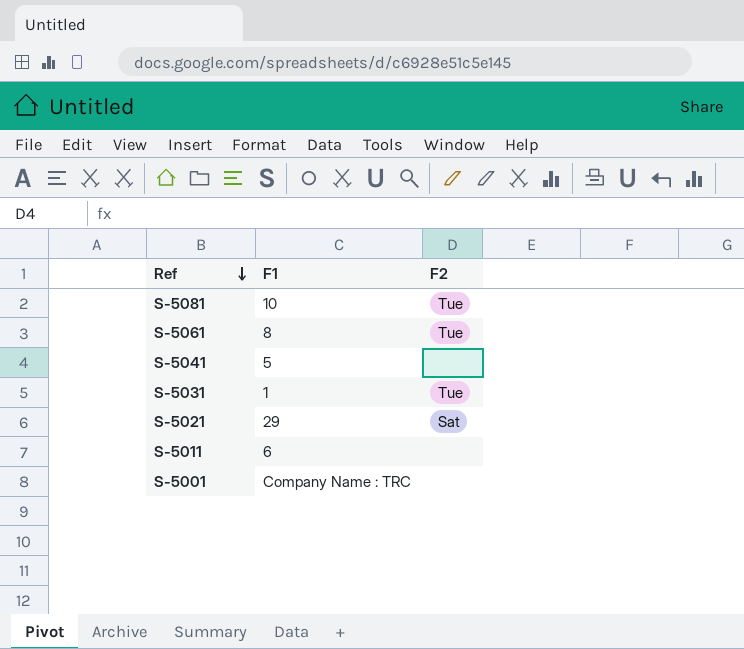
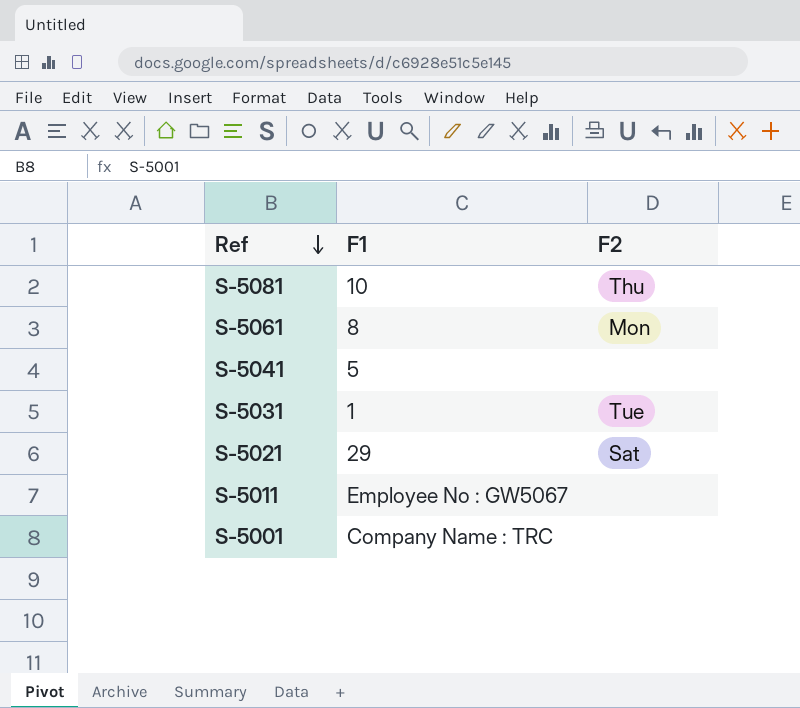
S-5081 | F2: Tue -> Thu
S-5061 | F2: Tue -> Mon
S-5011 | F1: 6 -> Employee No : GW5067

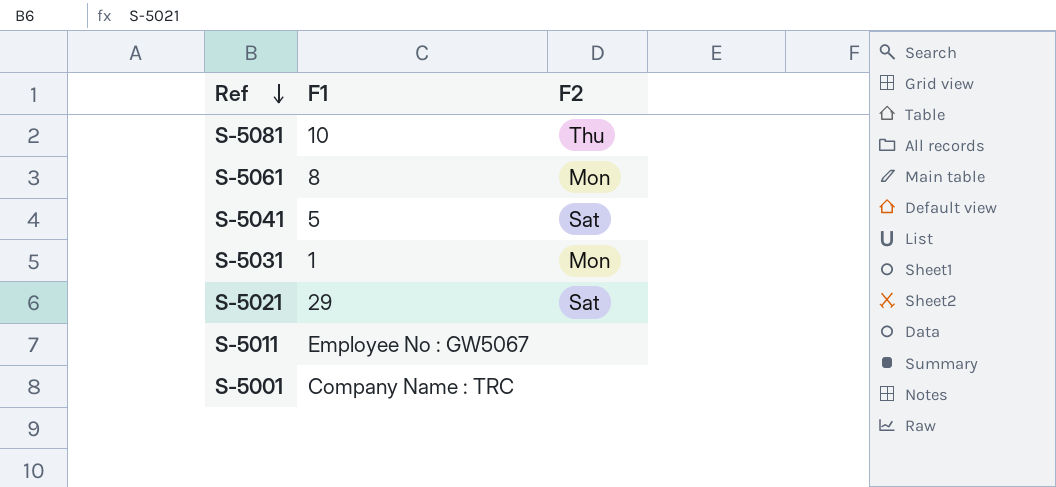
S-5041 | F2: none -> Sat
S-5031 | F2: Tue -> Mon

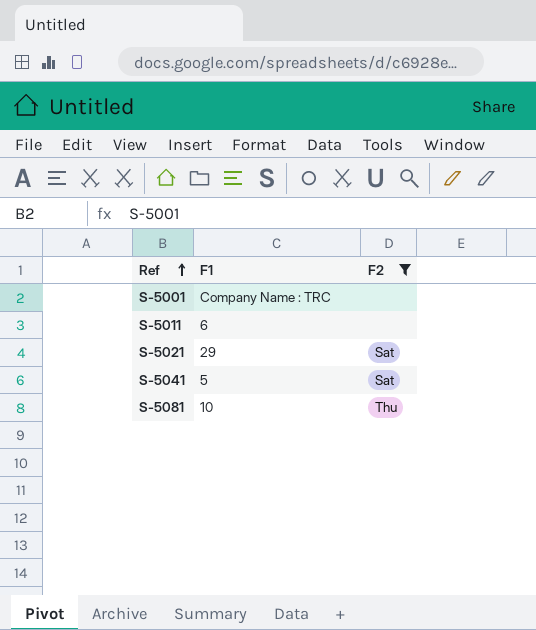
filter: none -> F2 != Mon
row order: Ref descending -> Ref ascending
S-5011 | F1: Employee No : GW5067 -> 6

